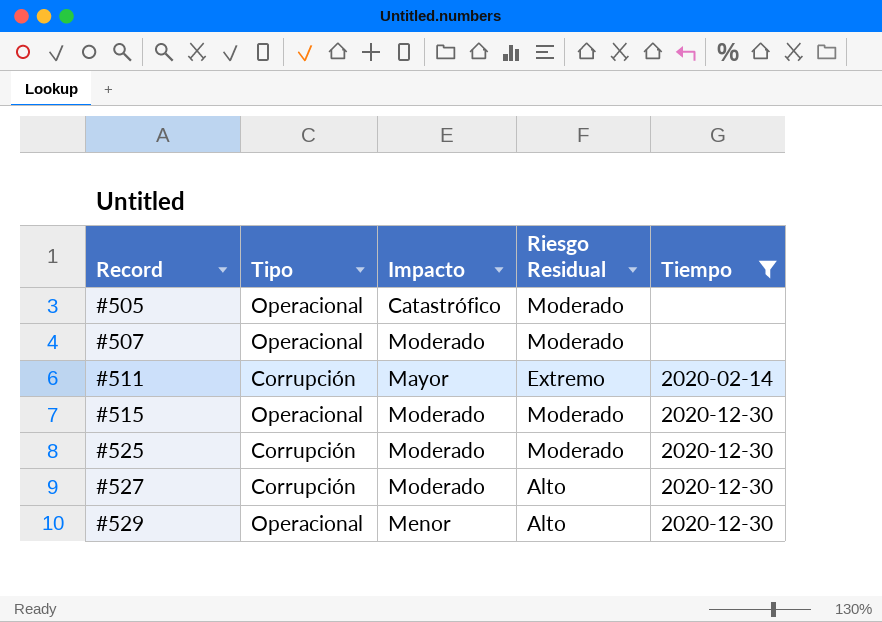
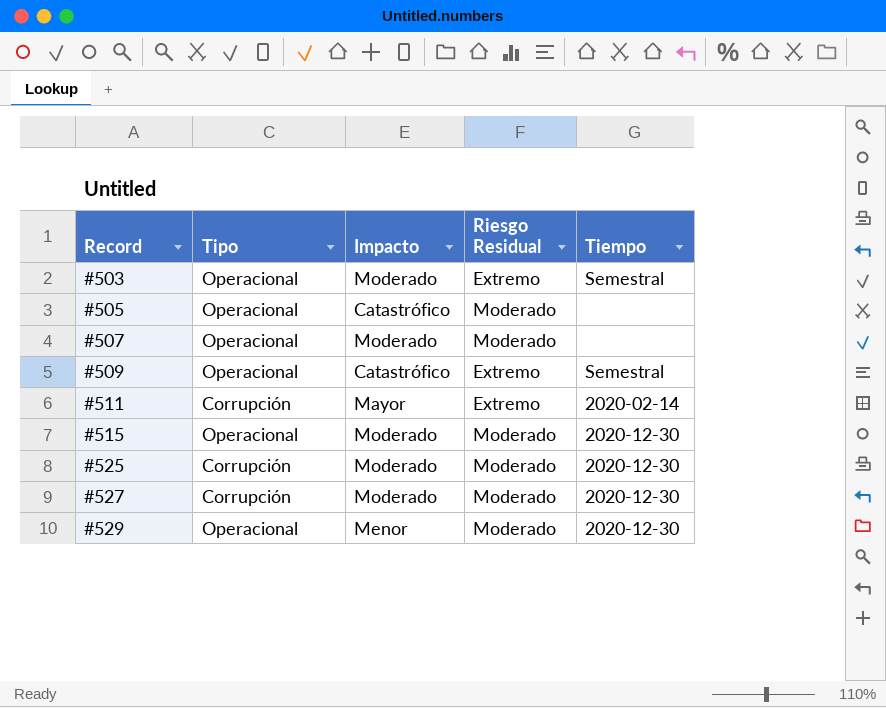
filter: Tiempo != Semestral -> none
#527 | Riesgo Residual: Alto -> Moderado
#529 | Riesgo Residual: Alto -> Moderado

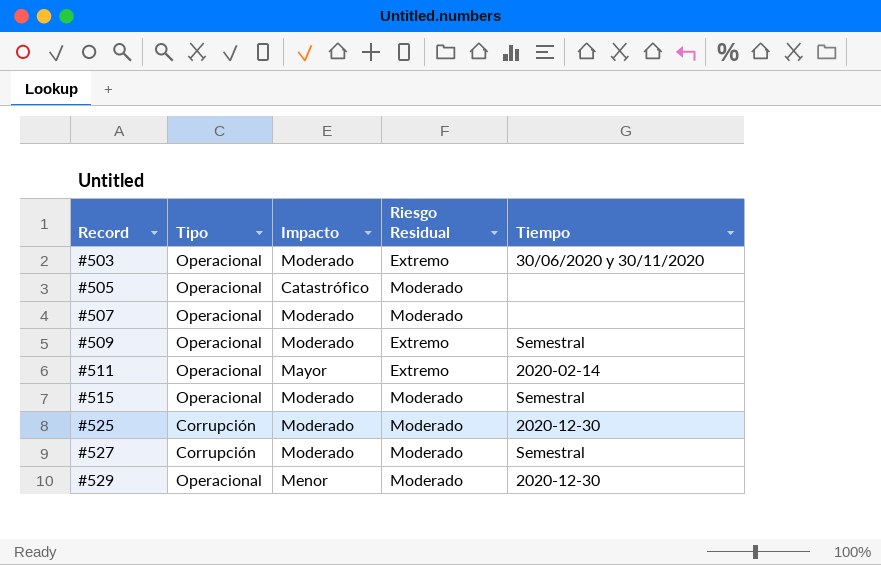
#503 | Tiempo: Semestral -> 30/06/2020 y 30/11/2020
#509 | Impacto: Catastrófico -> Moderado
#511 | Tipo: Corrupción -> Operacional
#515 | Tiempo: 2020-12-30 -> Semestral
#527 | Tiempo: 2020-12-30 -> Semestral

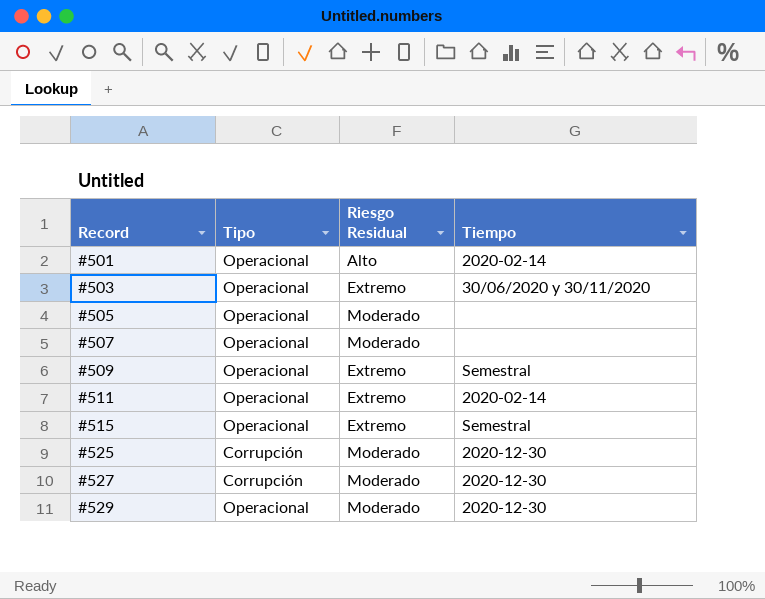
column Impacto | position: 3 -> none
row #501: none -> Operacional | Alto | 2020-02-14
#515 | Riesgo Residual: Moderado -> Extremo
#527 | Tiempo: Semestral -> 2020-12-30

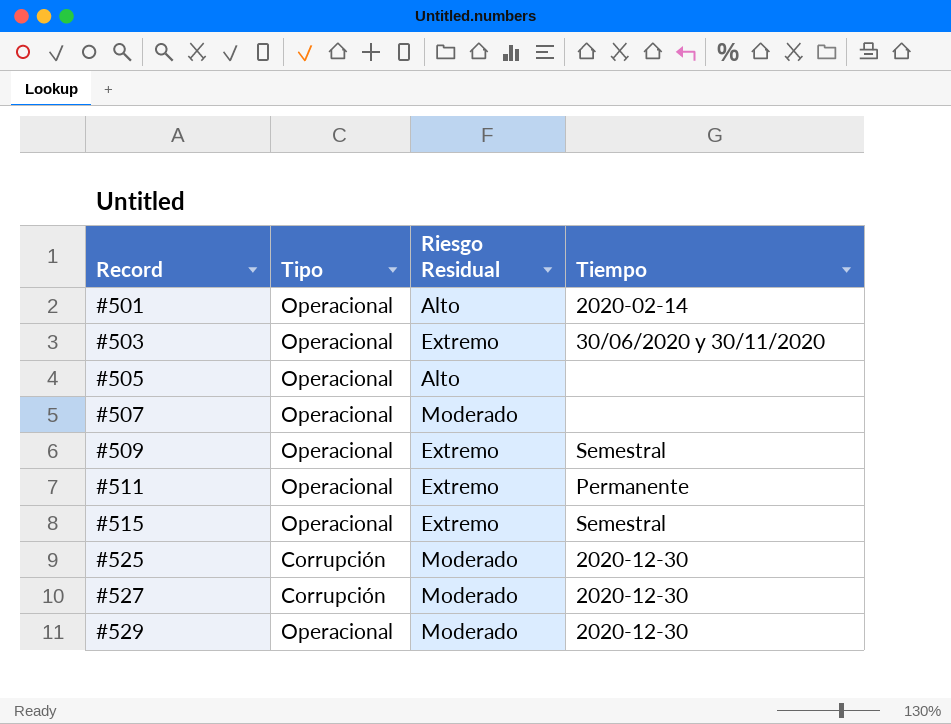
#505 | Riesgo Residual: Moderado -> Alto
#511 | Tiempo: 2020-02-14 -> Permanente

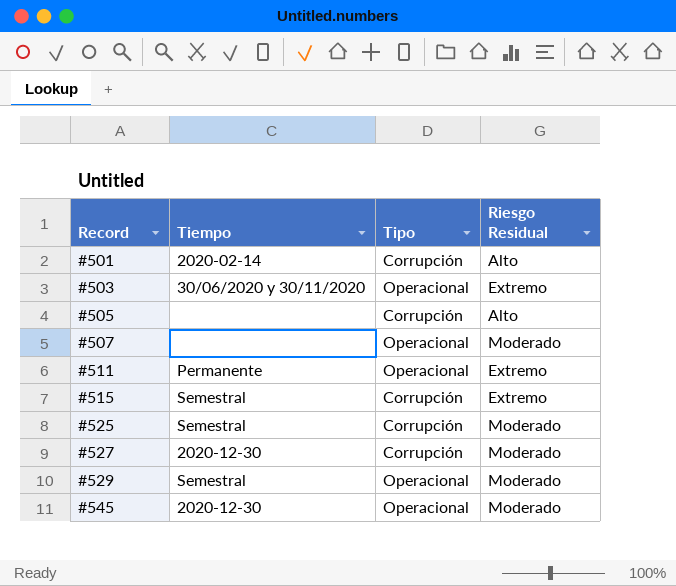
column Tiempo | position: 4 -> 2
row #509: Operacional | Extremo | Semestral -> none
#501 | Tipo: Operacional -> Corrupción
#505 | Tipo: Operacional -> Corrupción
#515 | Tipo: Operacional -> Corrupción
#525 | Tiempo: 2020-12-30 -> Semestral
#529 | Tiempo: 2020-12-30 -> Semestral
row #545: none -> 2020-12-30 | Operacional | Moderado

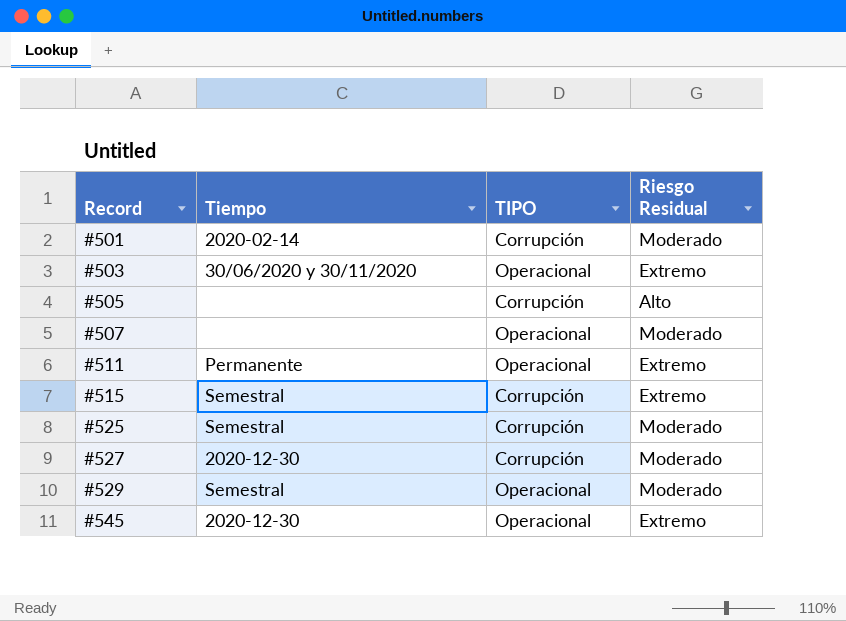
column name: Tipo -> TIPO
#501 | Riesgo Residual: Alto -> Moderado
#545 | Riesgo Residual: Moderado -> Extremo

